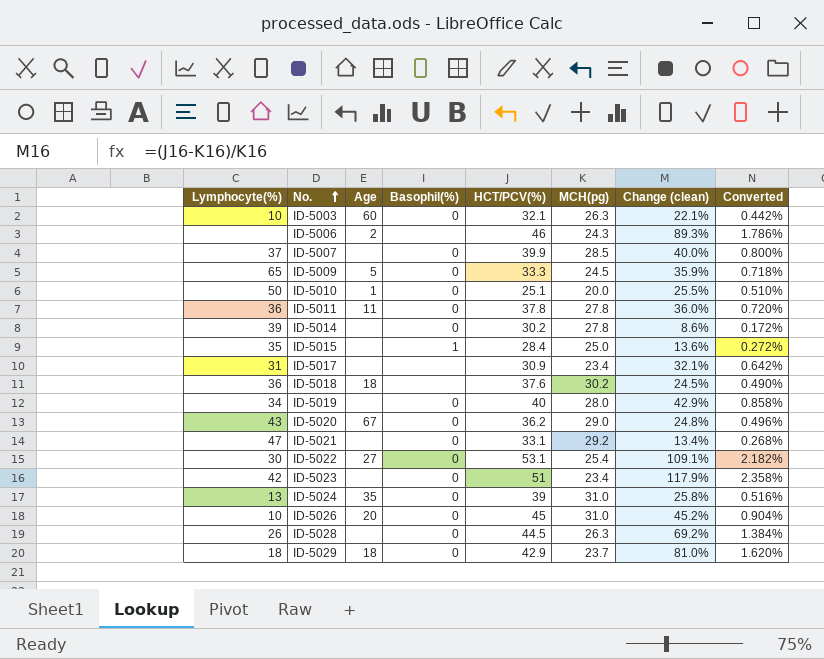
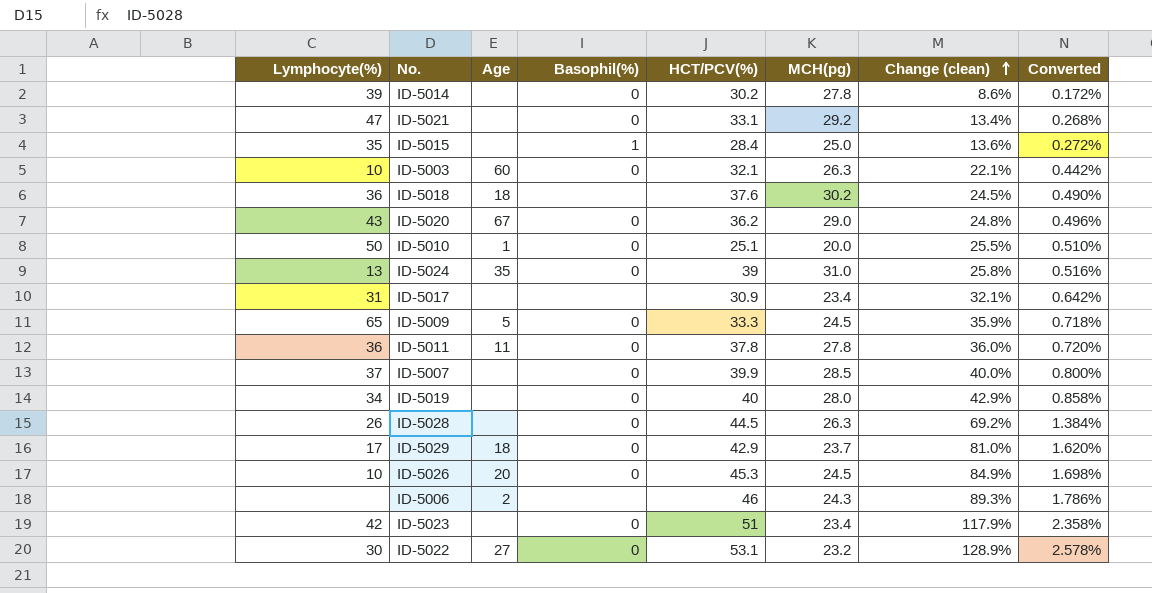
row order: No. ascending -> Change (clean) ascending
ID-5029 | Lymphocyte(%): 18 -> 17
ID-5026 | HCT/PCV(%): 45 -> 45.3
ID-5026 | MCH(pg): 31.0 -> 24.5
ID-5026 | Change (clean): 45.2% -> 84.9%
ID-5026 | Converted: 0.904% -> 1.698%
ID-5022 | MCH(pg): 25.4 -> 23.2
ID-5022 | Change (clean): 109.1% -> 128.9%
ID-5022 | Converted: 2.182% -> 2.578%

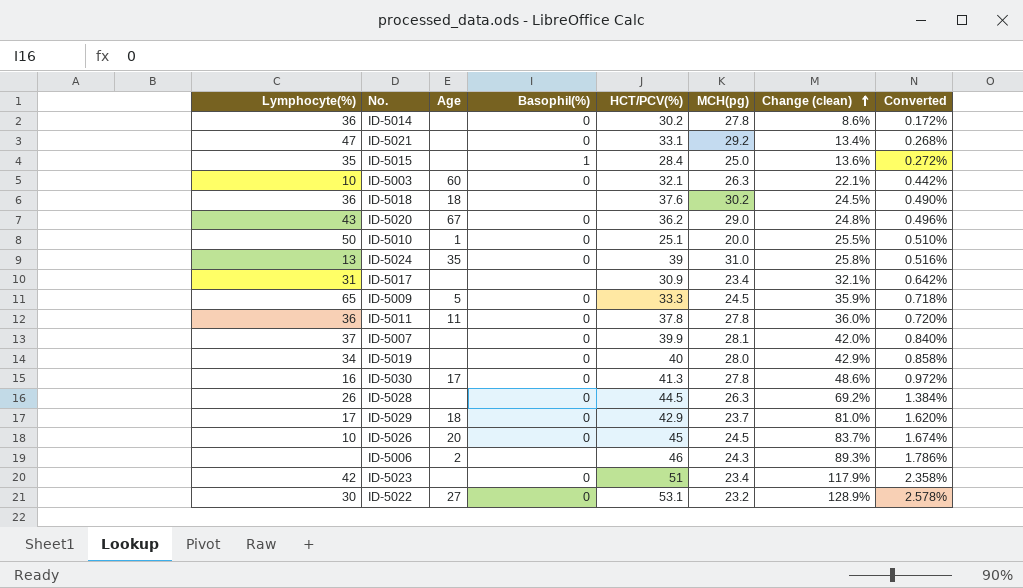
ID-5014 | Lymphocyte(%): 39 -> 36
ID-5007 | MCH(pg): 28.5 -> 28.1
ID-5007 | Change (clean): 40.0% -> 42.0%
ID-5007 | Converted: 0.800% -> 0.840%
row ID-5030: none -> 16 | 17 | 0 | 41.3 | 27.8 | 48.6% | 0.972%
ID-5026 | HCT/PCV(%): 45.3 -> 45
ID-5026 | Change (clean): 84.9% -> 83.7%
ID-5026 | Converted: 1.698% -> 1.674%

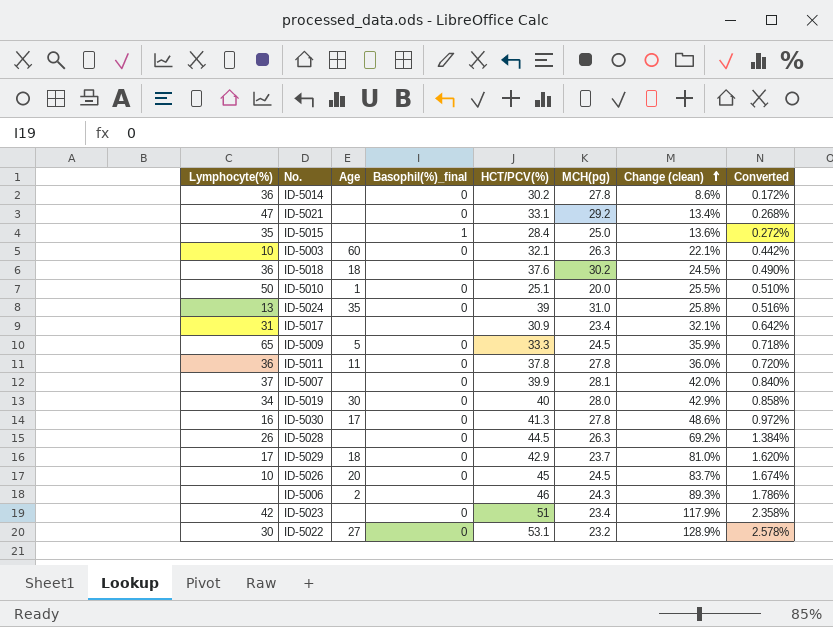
column name: Basophil(%) -> Basophil(%)_final
row ID-5020: 43 | 67 | 0 | 36.2 | 29.0 | 24.8% | 0.496% -> none
ID-5019 | Age: none -> 30

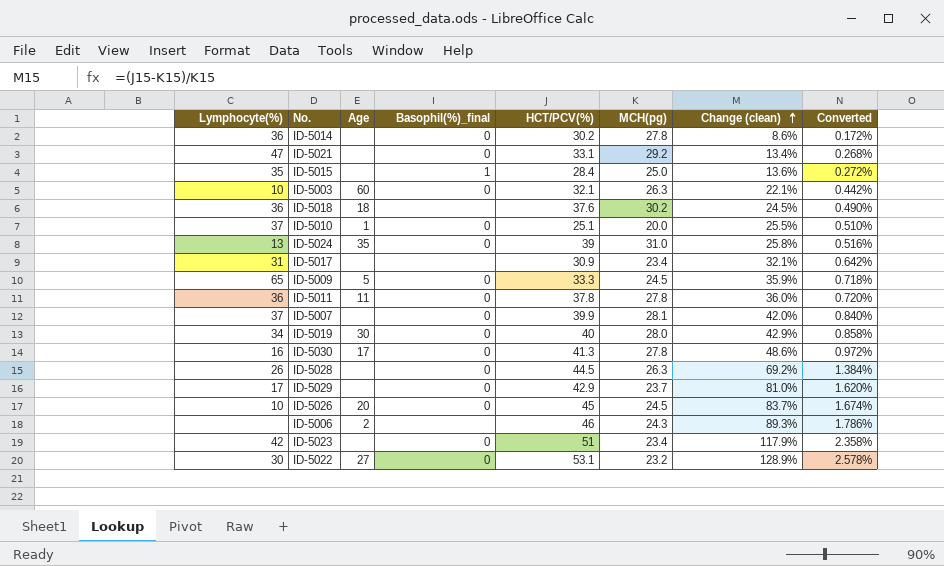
ID-5010 | Lymphocyte(%): 50 -> 37
ID-5029 | Age: 18 -> none

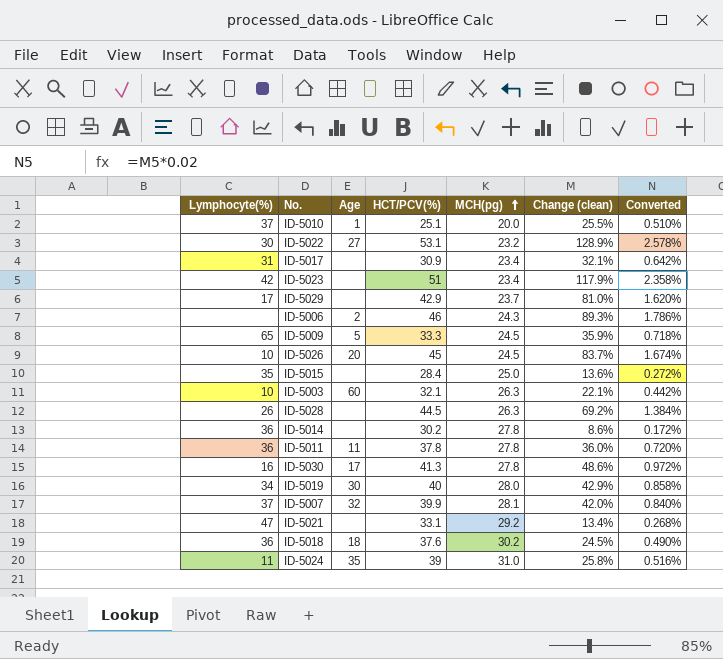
row order: Change (clean) ascending -> MCH(pg) ascending
column Basophil(%)_final | position: 4 -> none
ID-5007 | Age: none -> 32
ID-5024 | Lymphocyte(%): 13 -> 11

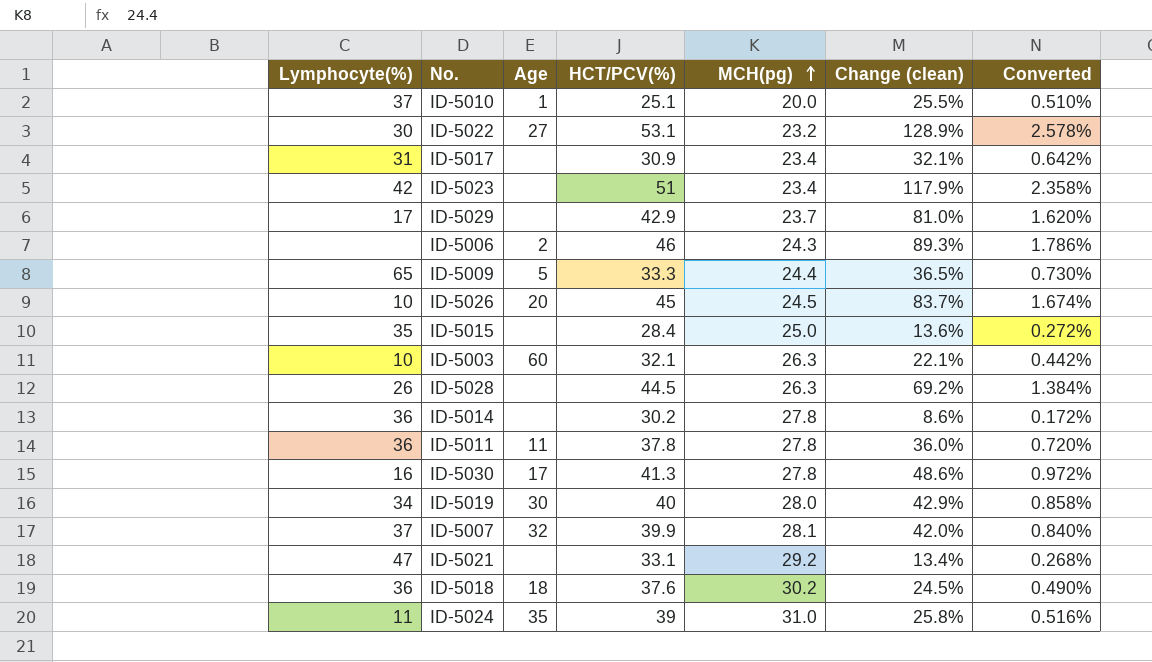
ID-5009 | MCH(pg): 24.5 -> 24.4
ID-5009 | Change (clean): 35.9% -> 36.5%
ID-5009 | Converted: 0.718% -> 0.730%

